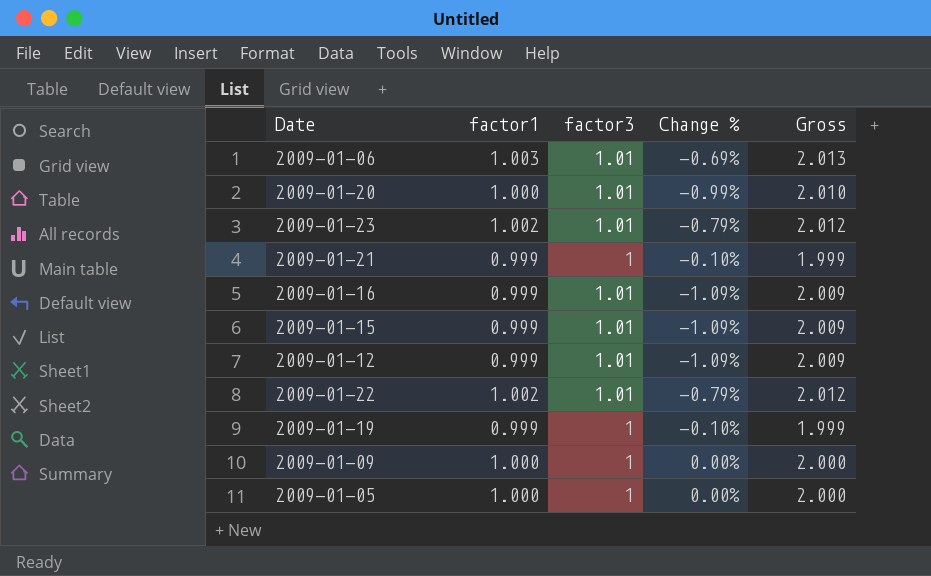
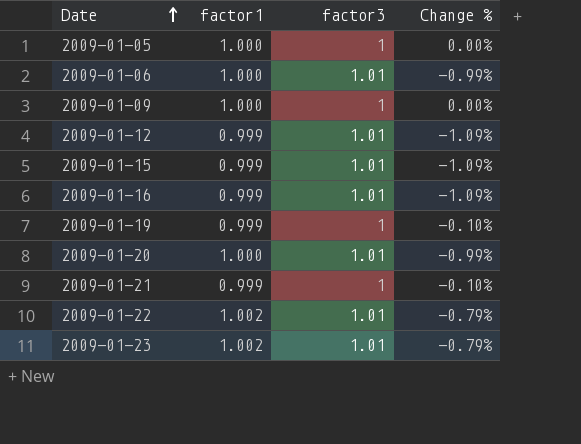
row order: none -> Date ascending
column Gross | formula: [factor1] + [factor3] -> none
2009-01-06 | factor1: 1.003 -> 1.000
2009-01-06 | Change %: -0.69% -> -0.99%

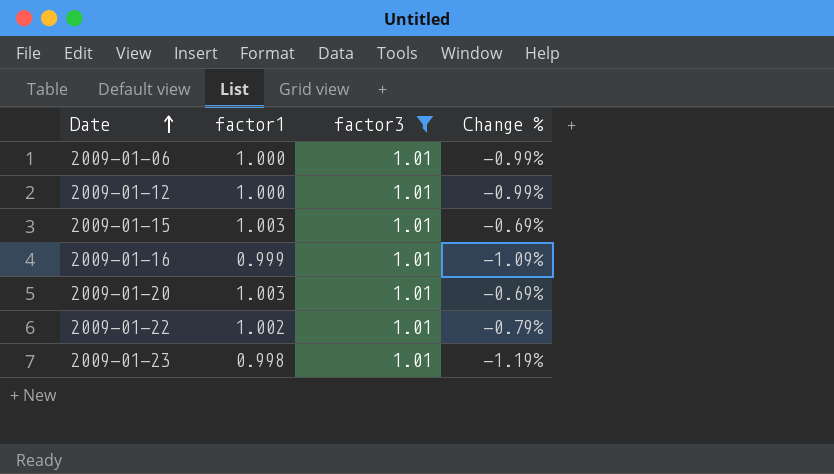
filter: none -> factor3 = 1.01
2009-01-12 | factor1: 0.999 -> 1.000
2009-01-12 | Change %: -1.09% -> -0.99%
2009-01-15 | factor1: 0.999 -> 1.003
2009-01-15 | Change %: -1.09% -> -0.69%
2009-01-20 | factor1: 1.000 -> 1.003
2009-01-20 | Change %: -0.99% -> -0.69%
2009-01-23 | factor1: 1.002 -> 0.998
2009-01-23 | Change %: -0.79% -> -1.19%

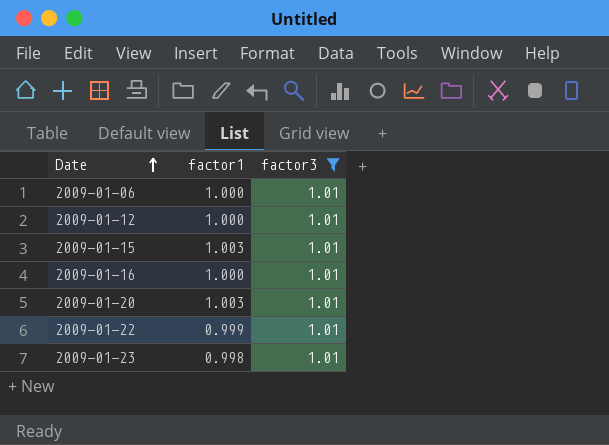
column Change % | formula: ([factor1] - [factor3]) / [factor3] -> none
2009-01-16 | factor1: 0.999 -> 1.000
2009-01-22 | factor1: 1.002 -> 0.999

